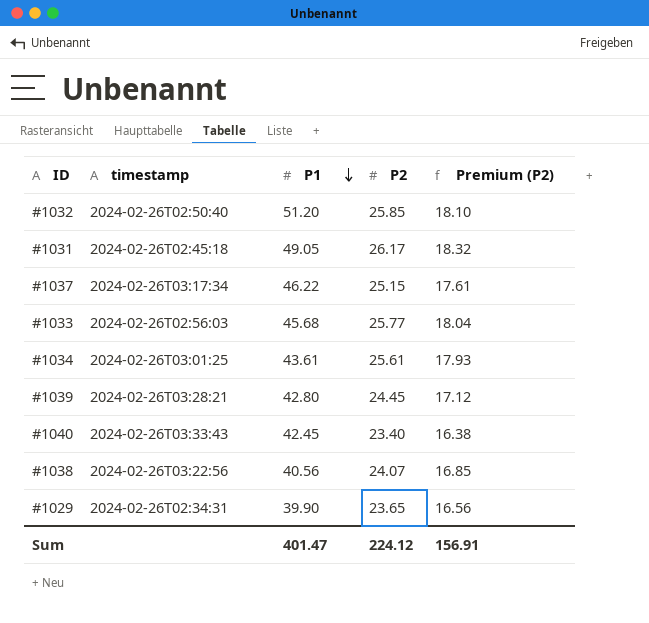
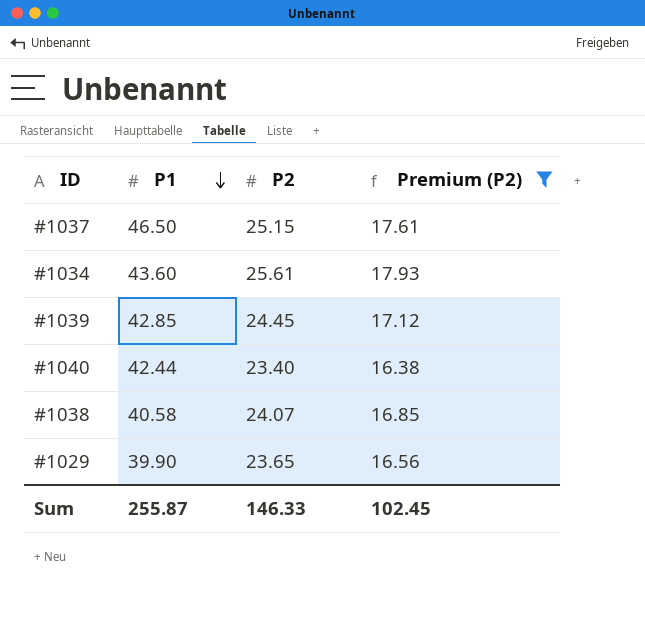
filter: none -> Premium (P2) <= 17.93
column timestamp | position: 2 -> none
#1037 | P1: 46.22 -> 46.50
#1034 | P1: 43.61 -> 43.60
#1039 | P1: 42.80 -> 42.85
#1040 | P1: 42.45 -> 42.44
#1038 | P1: 40.56 -> 40.58
Sum | P1: 401.47 -> 255.87
Sum | P2: 224.12 -> 146.33
Sum | Premium (P2): 156.91 -> 102.45

